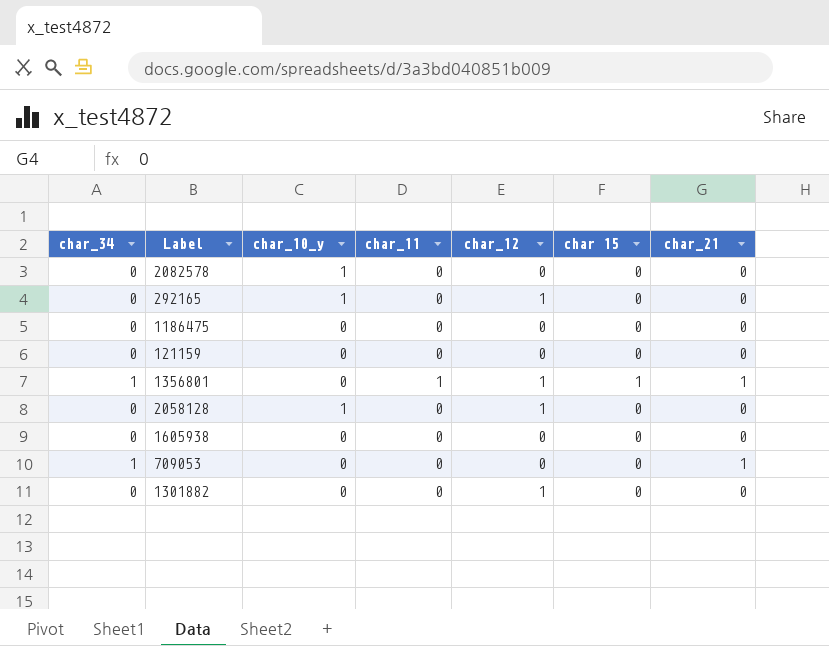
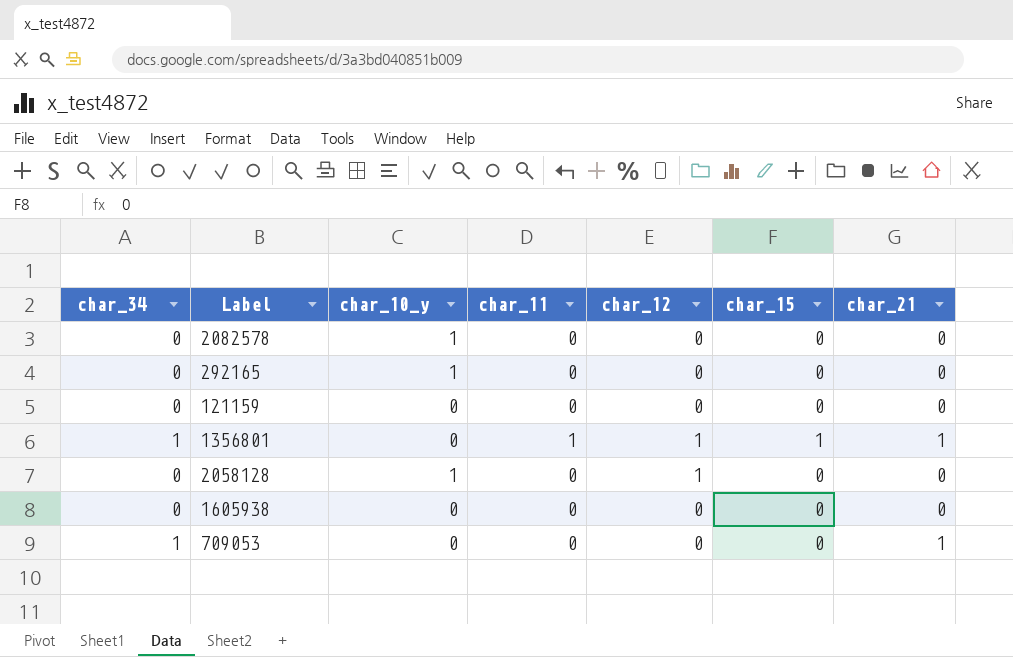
column name: char 15 -> char_15
row 1186475: 0 | 0 | 0 | 0 | 0 | 0 -> none
row 1301882: 0 | 0 | 0 | 1 | 0 | 0 -> none
292165 | char_12: 1 -> 0

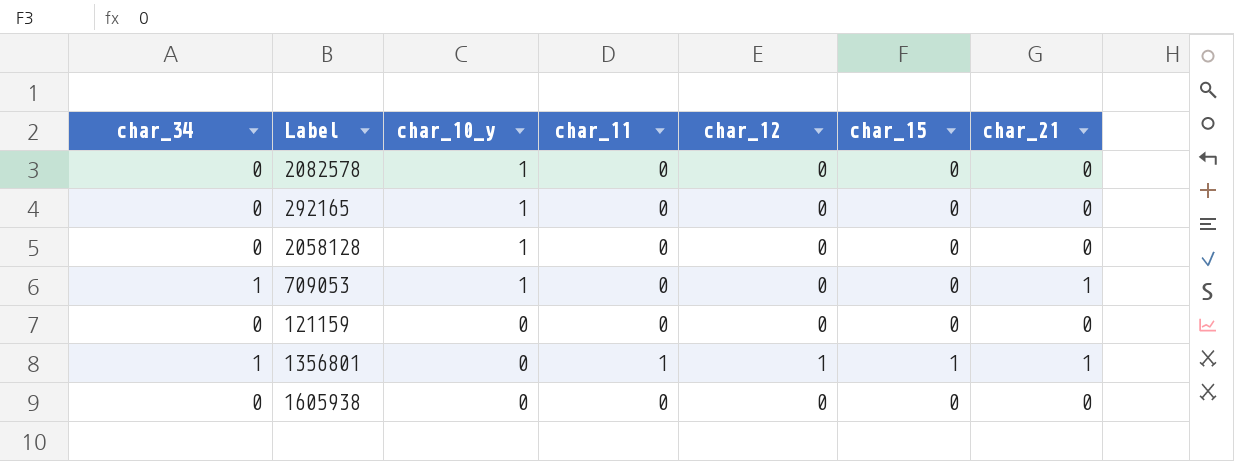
row order: none -> char_10_y descending
2058128 | char_12: 1 -> 0
709053 | char_10_y: 0 -> 1

